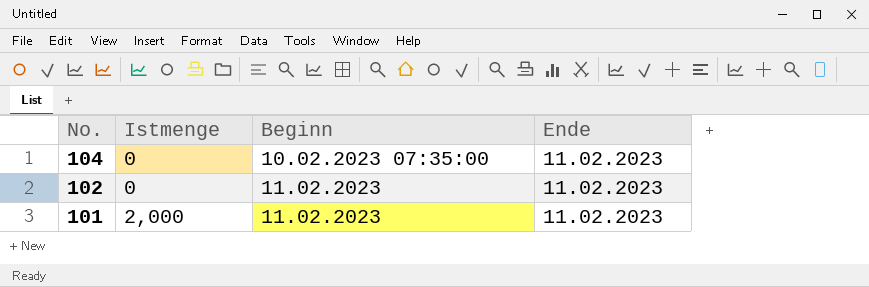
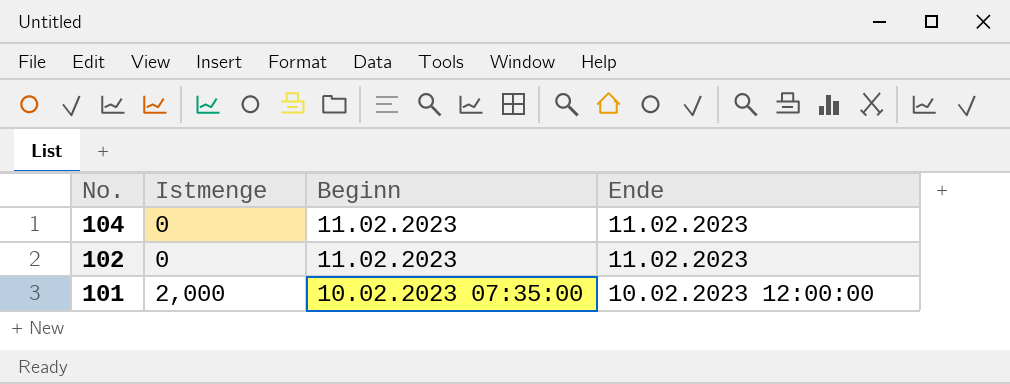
104 | Beginn: 10.02.2023 07:35:00 -> 11.02.2023
101 | Beginn: 11.02.2023 -> 10.02.2023 07:35:00
101 | Ende: 11.02.2023 -> 10.02.2023 12:00:00

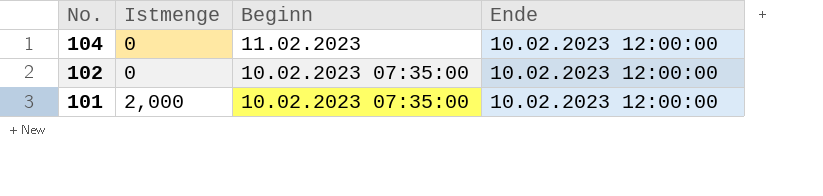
104 | Ende: 11.02.2023 -> 10.02.2023 12:00:00
102 | Beginn: 11.02.2023 -> 10.02.2023 07:35:00
102 | Ende: 11.02.2023 -> 10.02.2023 12:00:00

